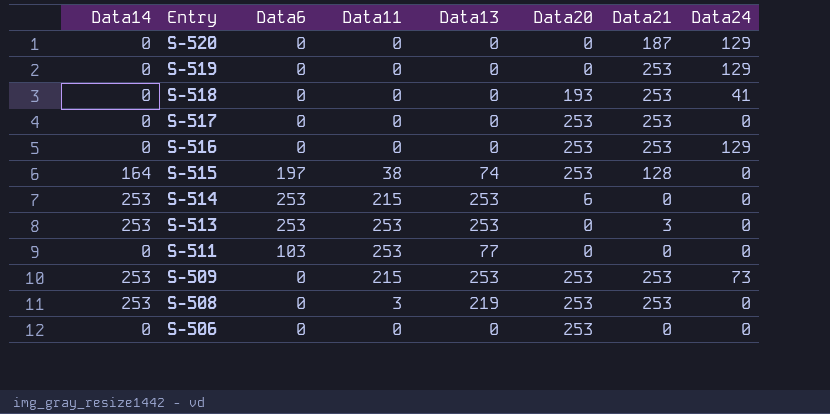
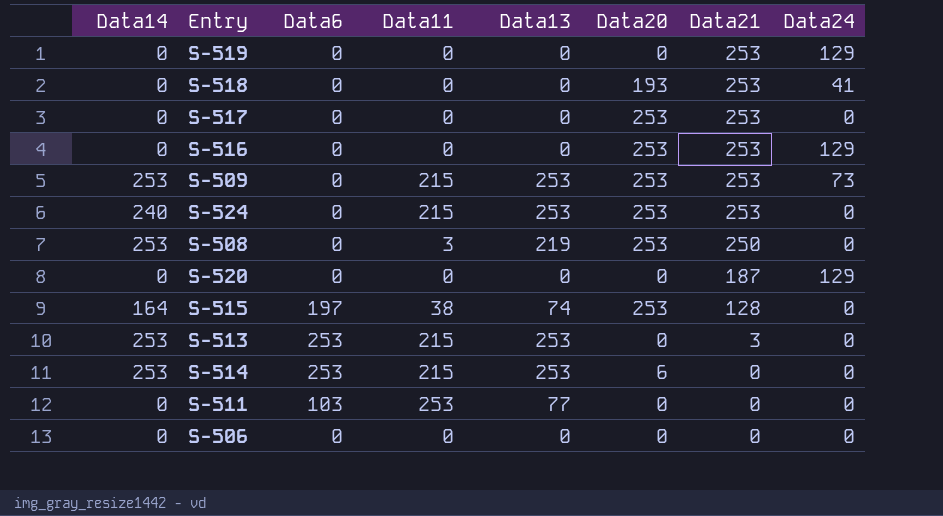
row order: Entry descending -> Data21 descending
row S-524: none -> 240 | 0 | 215 | 253 | 253 | 253 | 0
S-508 | Data21: 253 -> 250
S-513 | Data11: 253 -> 215
S-506 | Data20: 253 -> 0

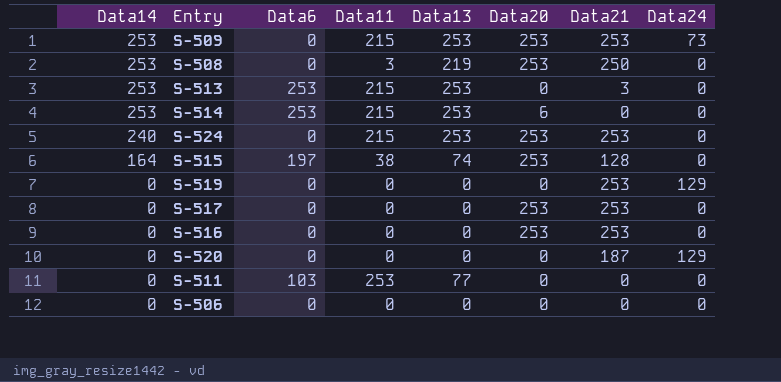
row order: Data21 descending -> Data14 descending
row S-518: 0 | 0 | 0 | 0 | 193 | 253 | 41 -> none
S-516 | Data24: 129 -> 0

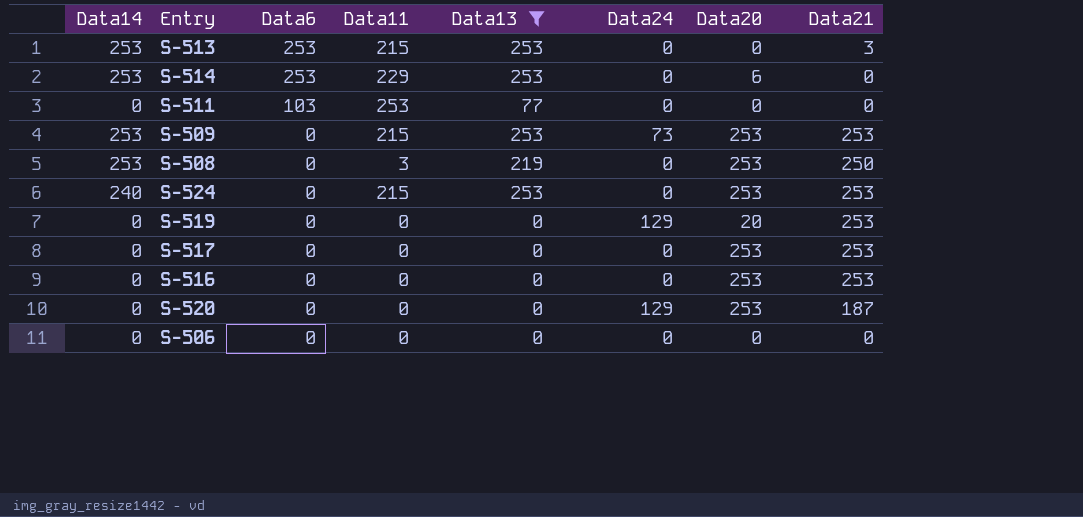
filter: none -> Data13 != 74
row order: Data14 descending -> Data6 descending
column Data24 | position: 8 -> 6
S-514 | Data11: 215 -> 229
S-519 | Data20: 0 -> 20
S-520 | Data20: 0 -> 253

